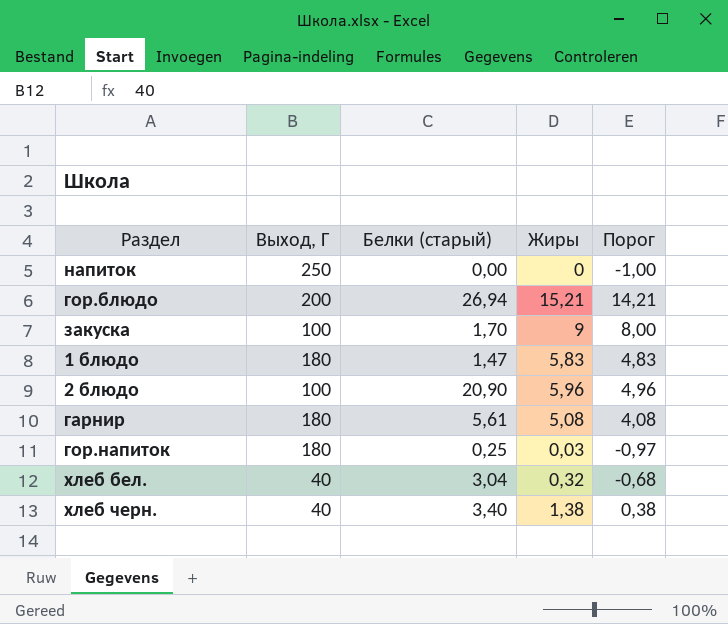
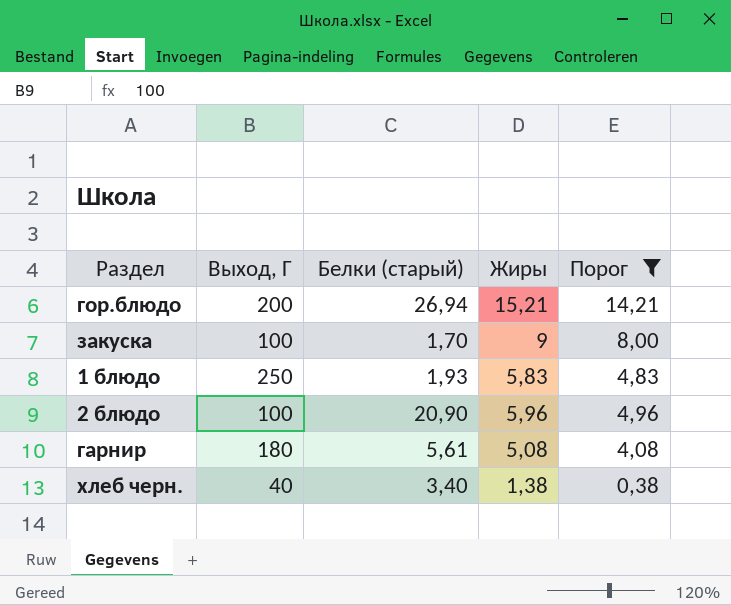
filter: none -> Порог >= 0,38
1 блюдо | Выход, Г: 180 -> 250
1 блюдо | Белки (старый): 1,47 -> 1,93

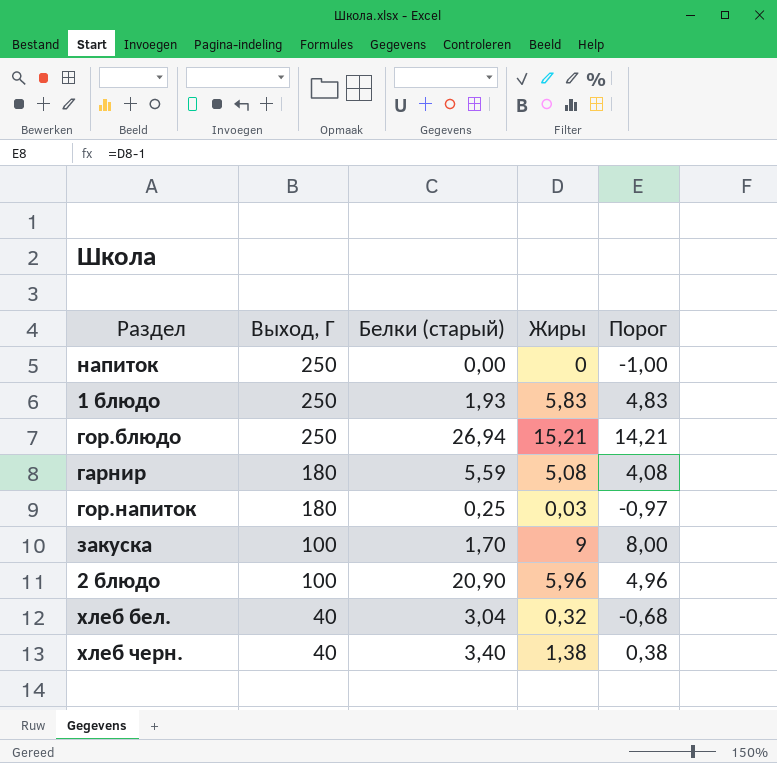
filter: Порог >= 0,38 -> none
row order: none -> Выход, Г descending
гор.блюдо | Выход, Г: 200 -> 250
гарнир | Белки (старый): 5,61 -> 5,59

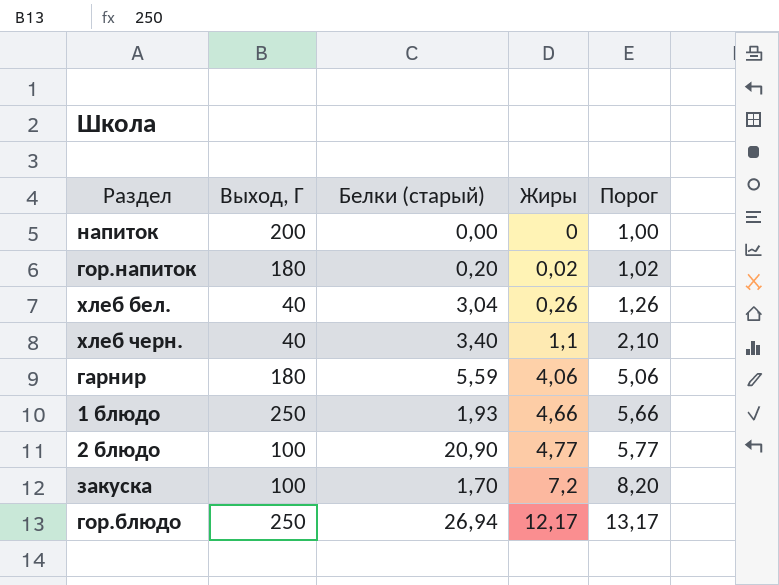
row order: Выход, Г descending -> Жиры ascending
column Порог | formula: [Жиры] - 1 -> [Жиры] + 1
напиток | Выход, Г: 250 -> 200
гор.напиток | Белки (старый): 0,25 -> 0,20
гор.напиток | Жиры: 0,03 -> 0,02
хлеб бел. | Жиры: 0,32 -> 0,26
хлеб черн. | Жиры: 1,38 -> 1,1
гарнир | Жиры: 5,08 -> 4,06
1 блюдо | Жиры: 5,83 -> 4,66
2 блюдо | Жиры: 5,96 -> 4,77
закуска | Жиры: 9 -> 7,2
гор.блюдо | Жиры: 15,21 -> 12,17

